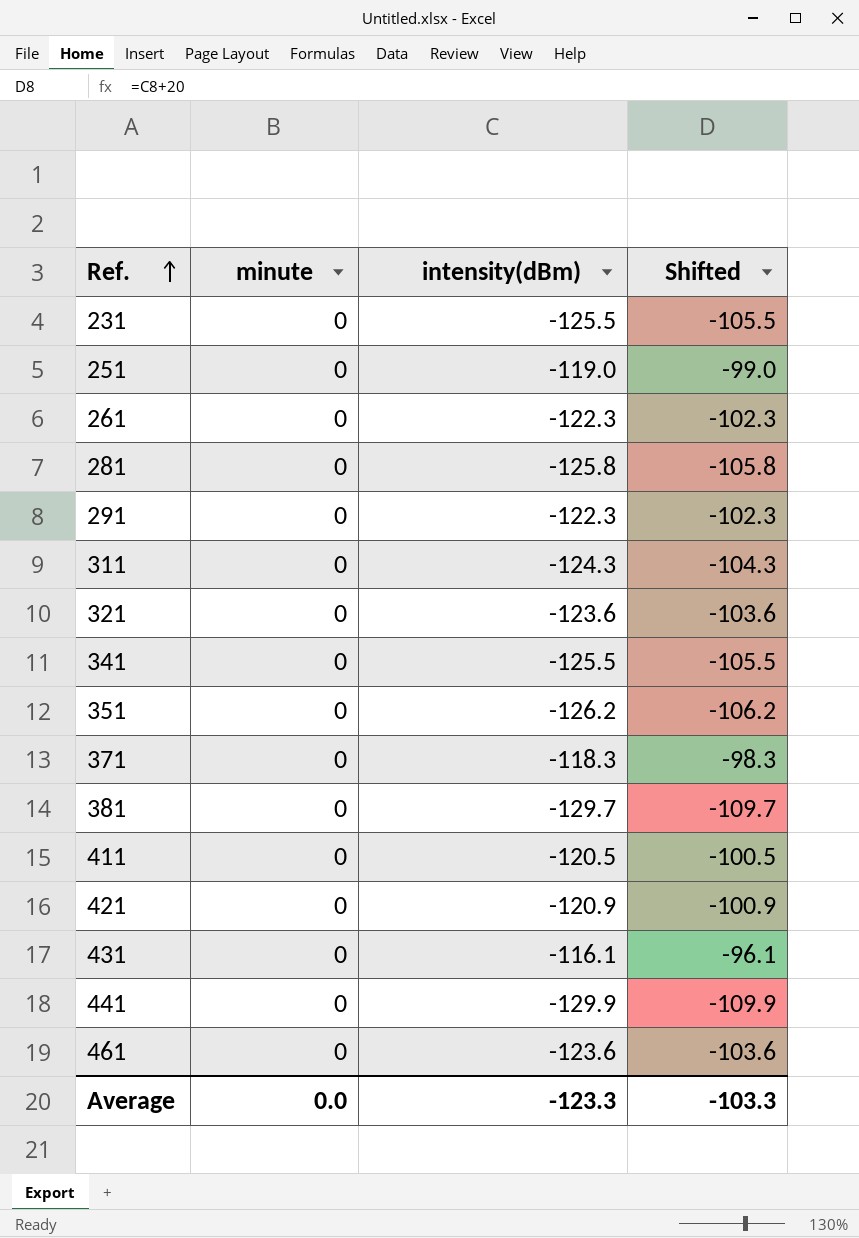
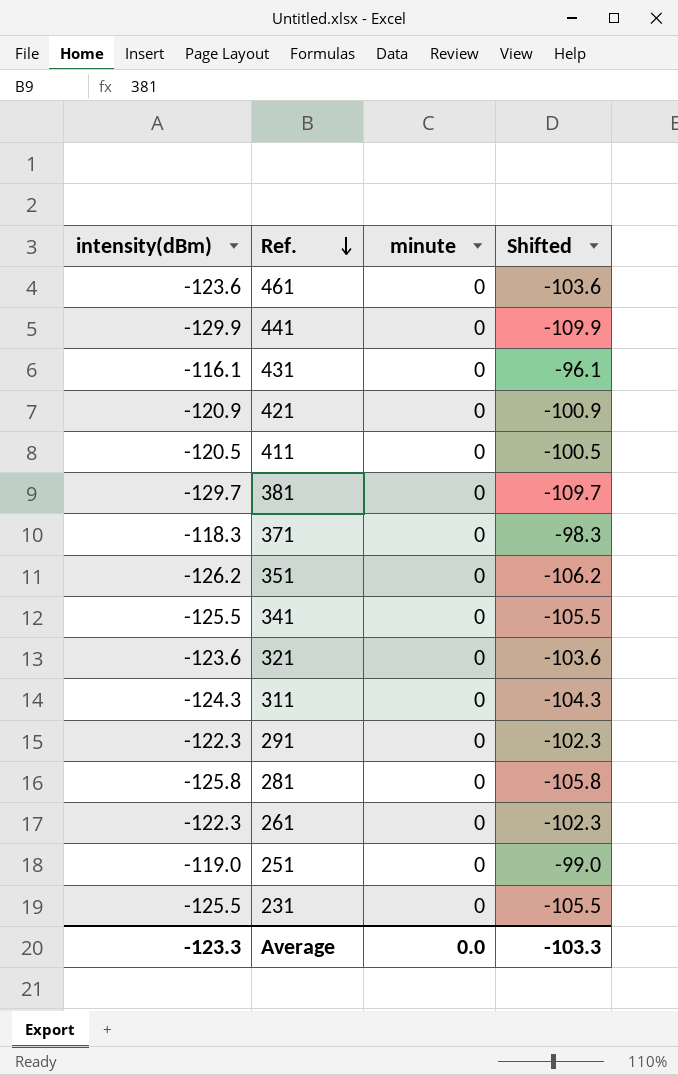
row order: Ref. ascending -> Ref. descending
column intensity(dBm) | position: 3 -> 1

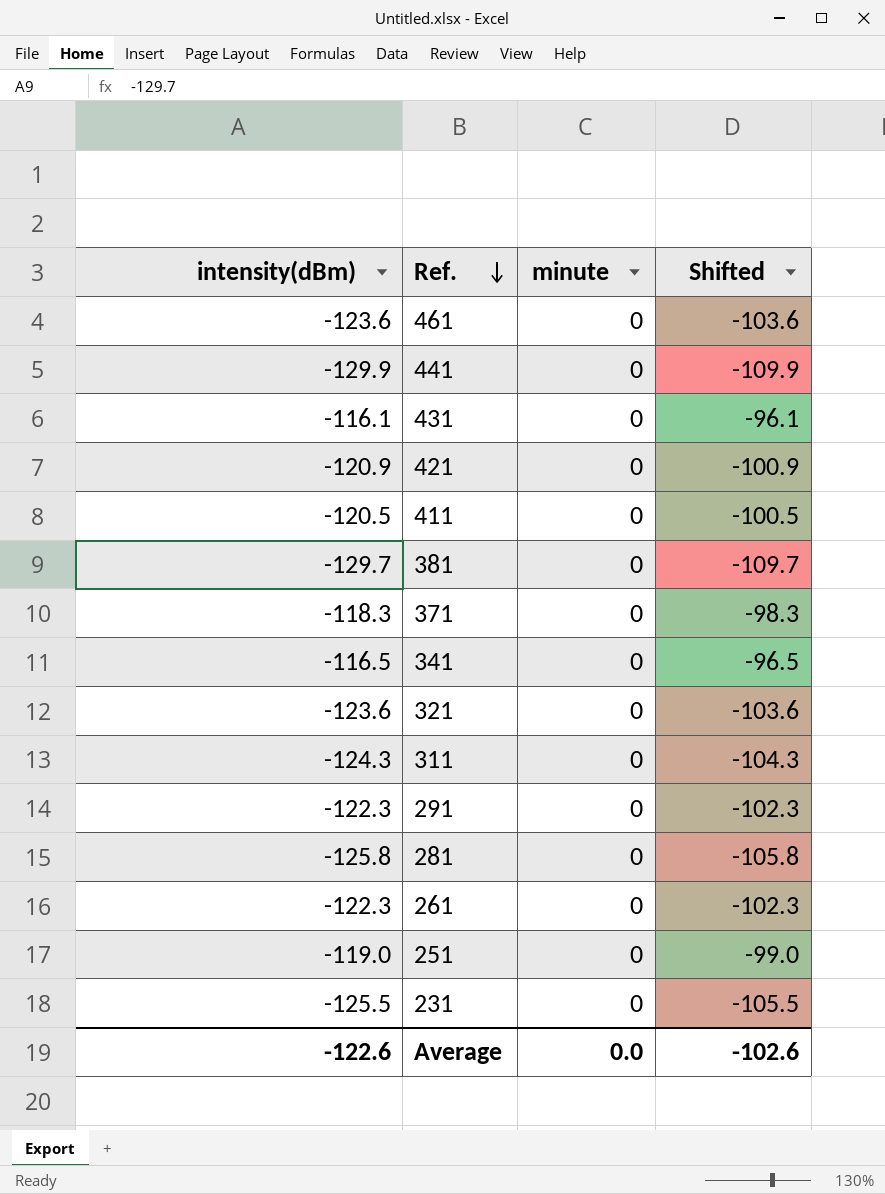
row 351: -126.2 | 0 | -106.2 -> none
341 | intensity(dBm): -125.5 -> -116.5
341 | Shifted: -105.5 -> -96.5
Average | intensity(dBm): -123.3 -> -122.6
Average | Shifted: -103.3 -> -102.6

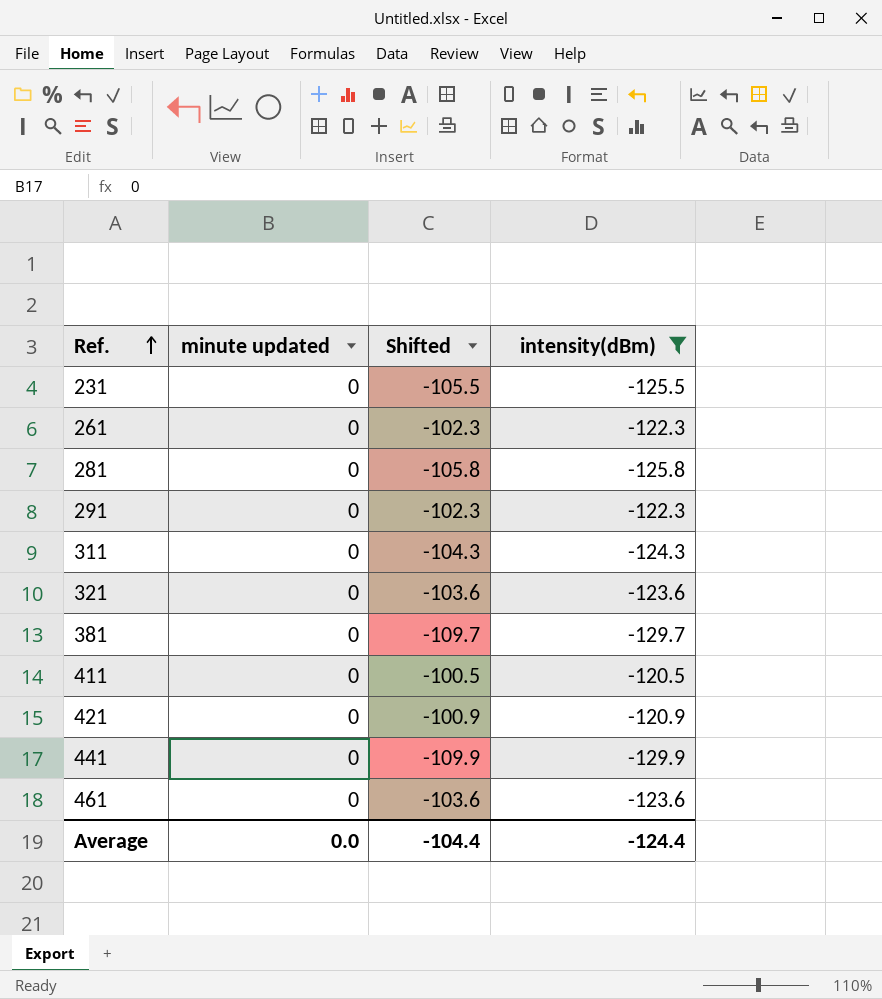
filter: none -> intensity(dBm) <= -120.5
row order: Ref. descending -> Ref. ascending
column name: minute -> minute updated
column intensity(dBm) | position: 1 -> 4
Average | Shifted: -102.6 -> -104.4
Average | intensity(dBm): -122.6 -> -124.4

